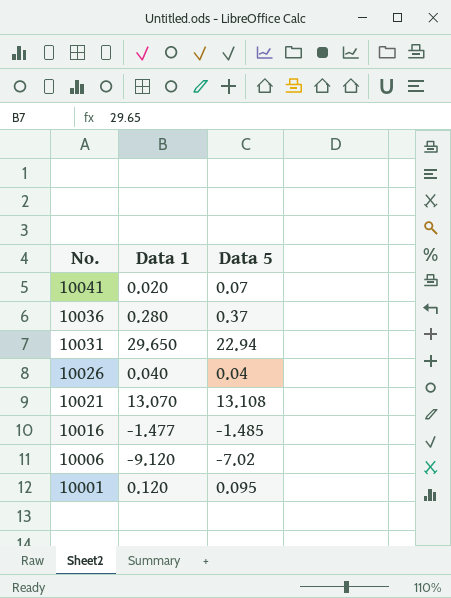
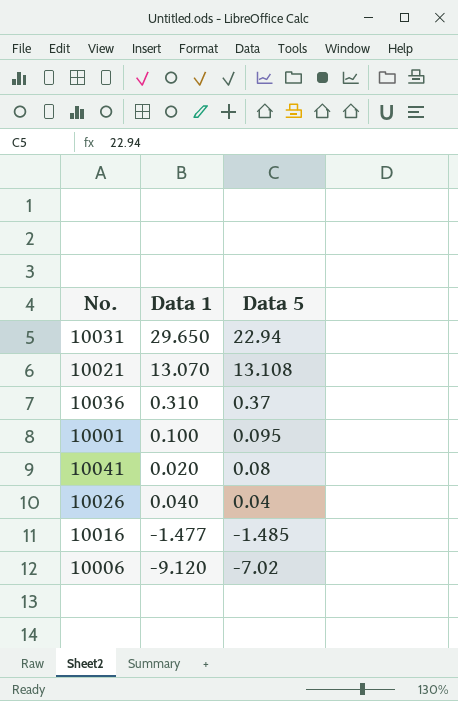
row order: No. descending -> Data 5 descending
10036 | Data 1: 0.280 -> 0.310
10001 | Data 1: 0.120 -> 0.100
10041 | Data 5: 0.07 -> 0.08

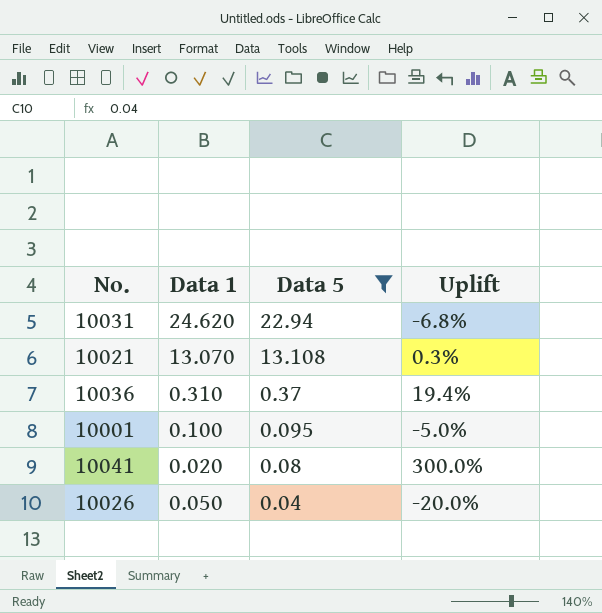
filter: none -> Data 5 >= 0.04
column Uplift | formula: none -> ([Data 5] - [Data 1]) / [Data 1]
10031 | Data 1: 29.650 -> 24.620
10026 | Data 1: 0.040 -> 0.050

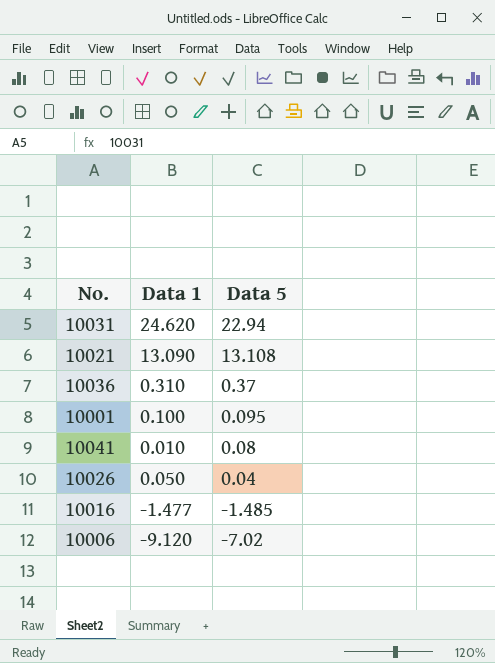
filter: Data 5 >= 0.04 -> none
column Uplift | formula: ([Data 5] - [Data 1]) / [Data 1] -> none
10021 | Data 1: 13.070 -> 13.090
10041 | Data 1: 0.020 -> 0.010

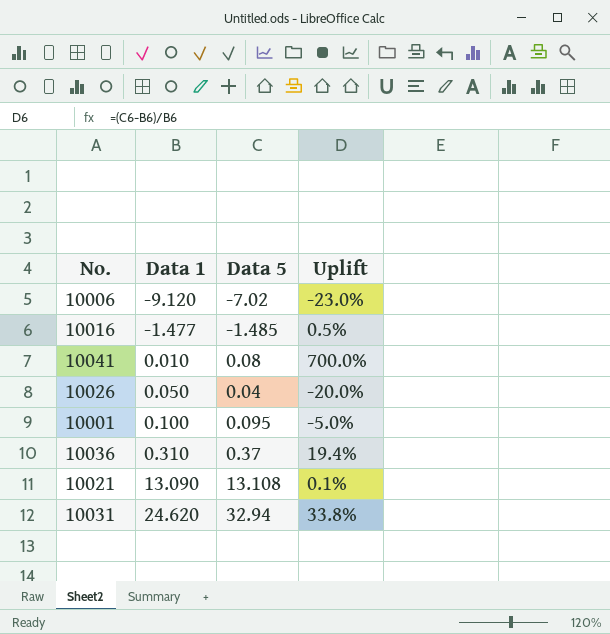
row order: Data 5 descending -> Data 1 ascending
column Uplift | formula: none -> ([Data 5] - [Data 1]) / [Data 1]
10031 | Data 5: 22.94 -> 32.94

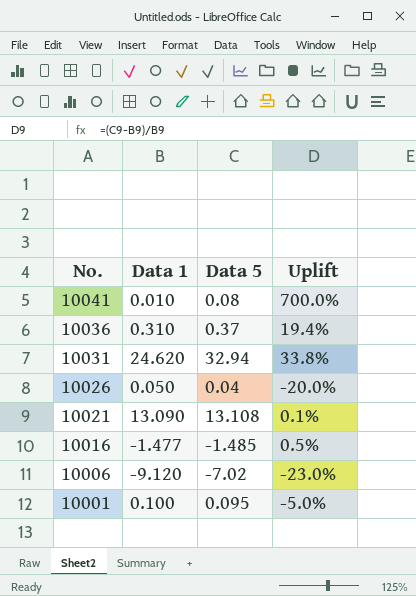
row order: Data 1 ascending -> No. descending

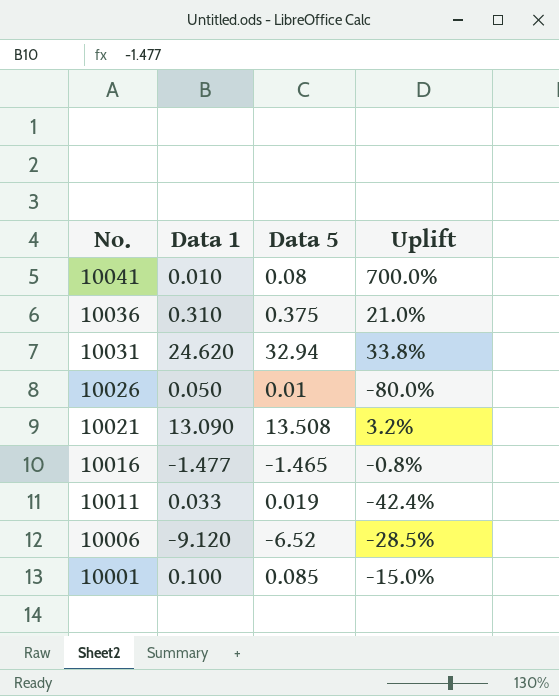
10036 | Data 5: 0.37 -> 0.375
10036 | Uplift: 19.4% -> 21.0%
10026 | Data 5: 0.04 -> 0.01
10026 | Uplift: -20.0% -> -80.0%
10021 | Data 5: 13.108 -> 13.508
10021 | Uplift: 0.1% -> 3.2%
10016 | Data 5: -1.485 -> -1.465
10016 | Uplift: 0.5% -> -0.8%
row 10011: none -> 0.033 | 0.019 | -42.4%
10006 | Data 5: -7.02 -> -6.52
10006 | Uplift: -23.0% -> -28.5%
10001 | Data 5: 0.095 -> 0.085
10001 | Uplift: -5.0% -> -15.0%

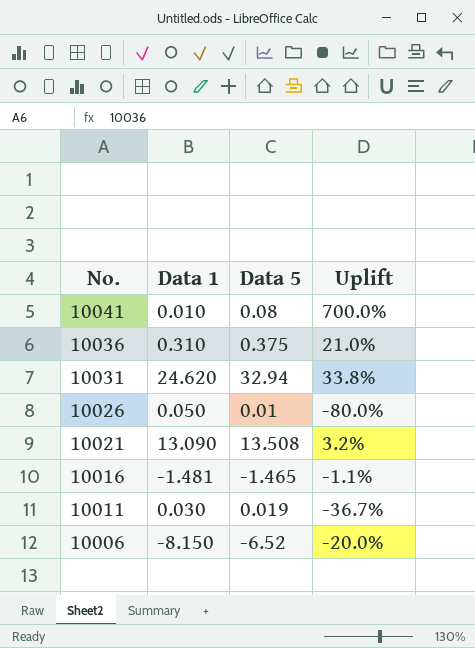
row 10001: 0.100 | 0.085 | -15.0% -> none
10016 | Data 1: -1.477 -> -1.481
10016 | Uplift: -0.8% -> -1.1%
10011 | Data 1: 0.033 -> 0.030
10011 | Uplift: -42.4% -> -36.7%
10006 | Data 1: -9.120 -> -8.150
10006 | Uplift: -28.5% -> -20.0%

